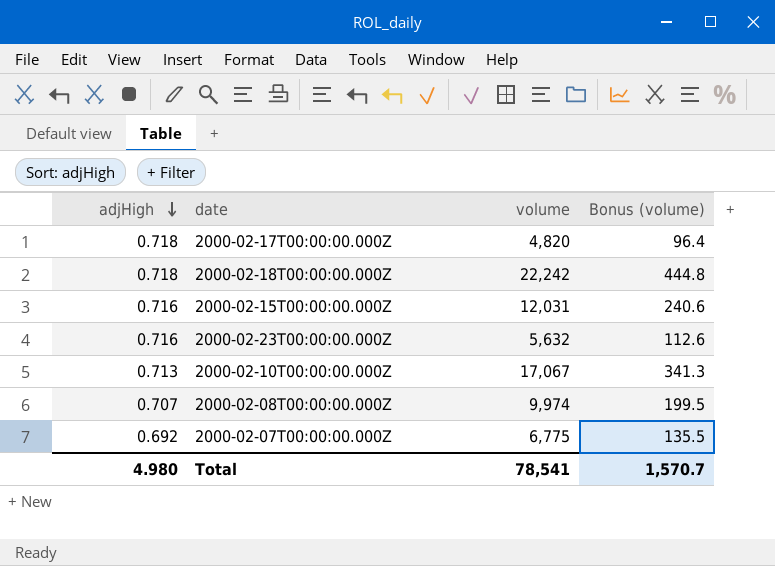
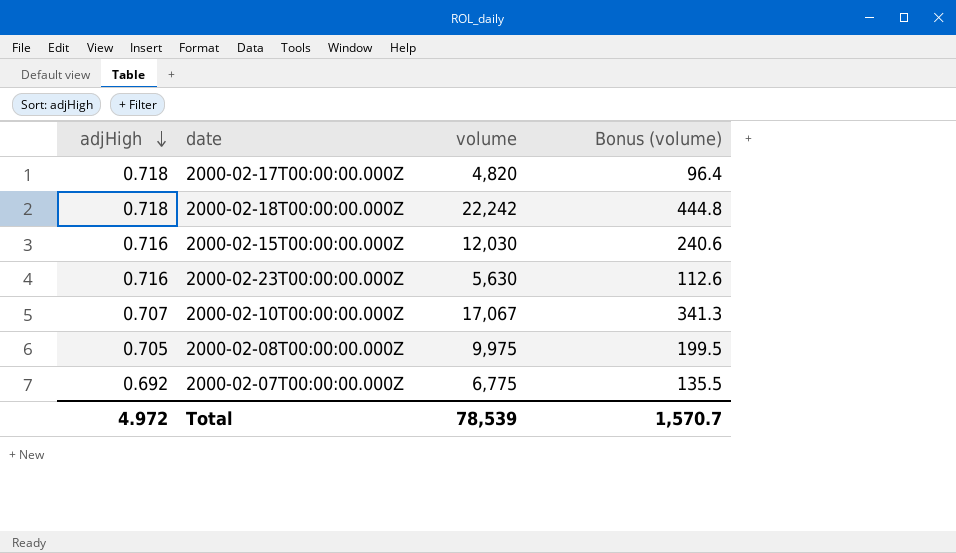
2000-02-15T00:00:00.000Z | volume: 12,031 -> 12,030
2000-02-23T00:00:00.000Z | volume: 5,632 -> 5,630
2000-02-10T00:00:00.000Z | adjHigh: 0.713 -> 0.707
2000-02-08T00:00:00.000Z | adjHigh: 0.707 -> 0.705
2000-02-08T00:00:00.000Z | volume: 9,974 -> 9,975
Total | adjHigh: 4.980 -> 4.972
Total | volume: 78,541 -> 78,539

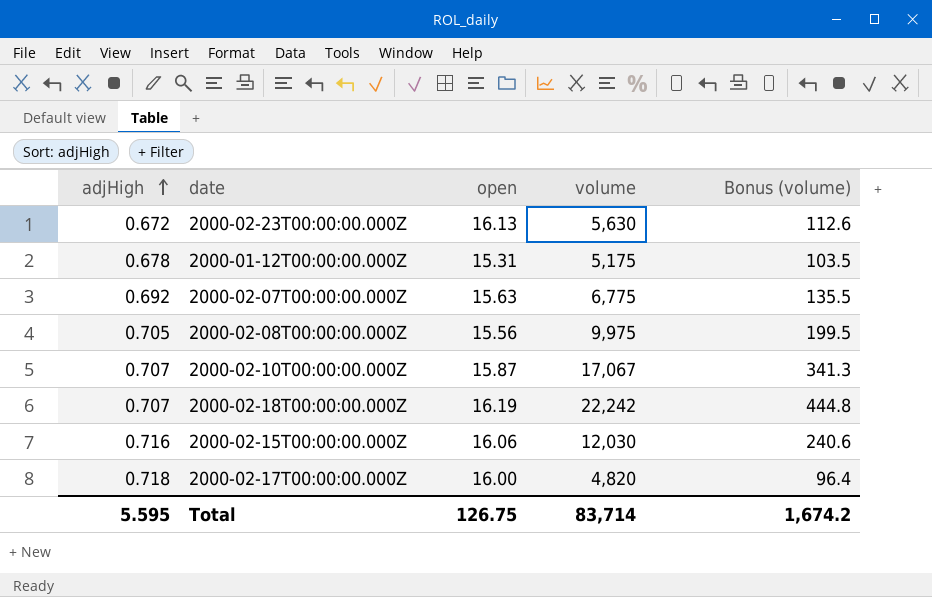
row order: adjHigh descending -> adjHigh ascending
column open | position: none -> 3
2000-02-23T00:00:00.000Z | adjHigh: 0.716 -> 0.672
row 2000-01-12T00:00:00.000Z: none -> 0.678 | 15.31 | 5,175 | 103.5
2000-02-18T00:00:00.000Z | adjHigh: 0.718 -> 0.707
Total | adjHigh: 4.972 -> 5.595
Total | volume: 78,539 -> 83,714
Total | Bonus (volume): 1,570.7 -> 1,674.2

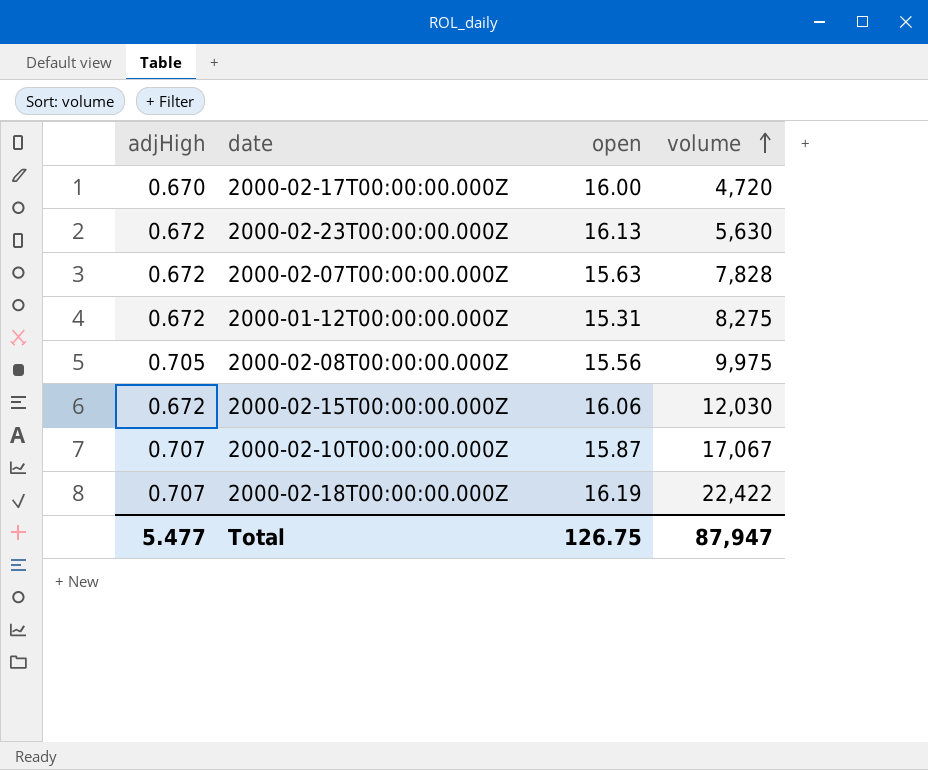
row order: adjHigh ascending -> volume ascending
column Bonus (volume) | formula: [volume] * 0.02 -> none
2000-02-17T00:00:00.000Z | adjHigh: 0.718 -> 0.670
2000-02-17T00:00:00.000Z | volume: 4,820 -> 4,720
2000-02-07T00:00:00.000Z | adjHigh: 0.692 -> 0.672
2000-02-07T00:00:00.000Z | volume: 6,775 -> 7,828
2000-01-12T00:00:00.000Z | adjHigh: 0.678 -> 0.672
2000-01-12T00:00:00.000Z | volume: 5,175 -> 8,275
2000-02-15T00:00:00.000Z | adjHigh: 0.716 -> 0.672
2000-02-18T00:00:00.000Z | volume: 22,242 -> 22,422
Total | adjHigh: 5.595 -> 5.477
Total | volume: 83,714 -> 87,947

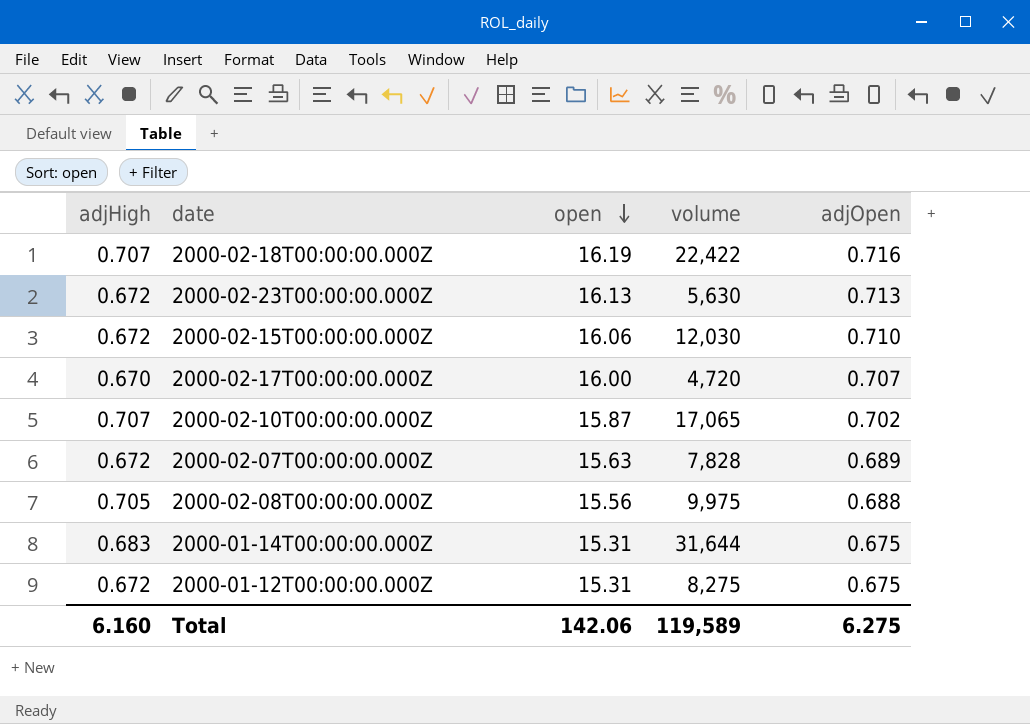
row order: volume ascending -> open descending
column adjOpen | position: none -> 5
2000-02-10T00:00:00.000Z | volume: 17,067 -> 17,065
row 2000-01-14T00:00:00.000Z: none -> 0.683 | 15.31 | 31,644 | 0.675
Total | adjHigh: 5.477 -> 6.160
Total | open: 126.75 -> 142.06
Total | volume: 87,947 -> 119,589

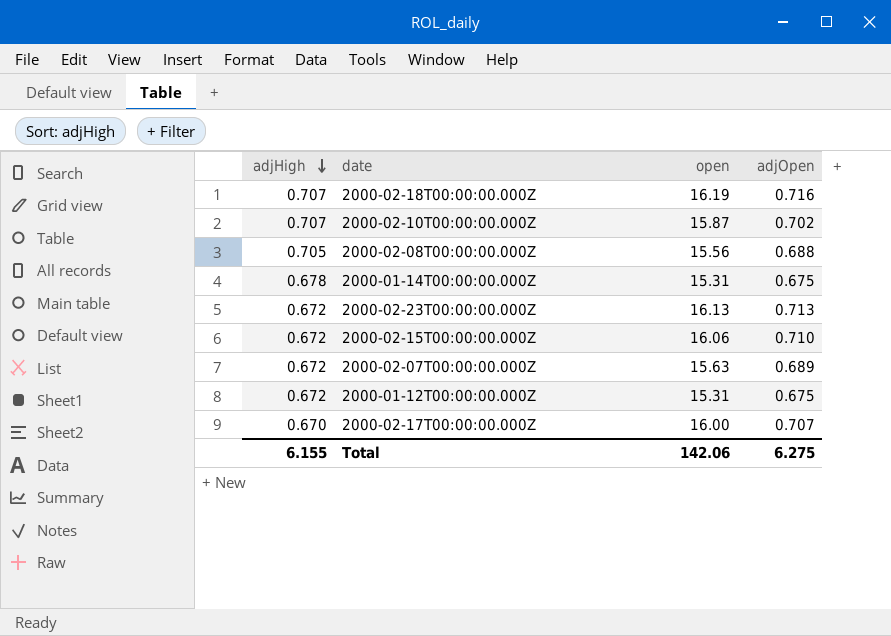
row order: open descending -> adjHigh descending
column volume | position: 4 -> none
2000-01-14T00:00:00.000Z | adjHigh: 0.683 -> 0.678
Total | adjHigh: 6.160 -> 6.155

